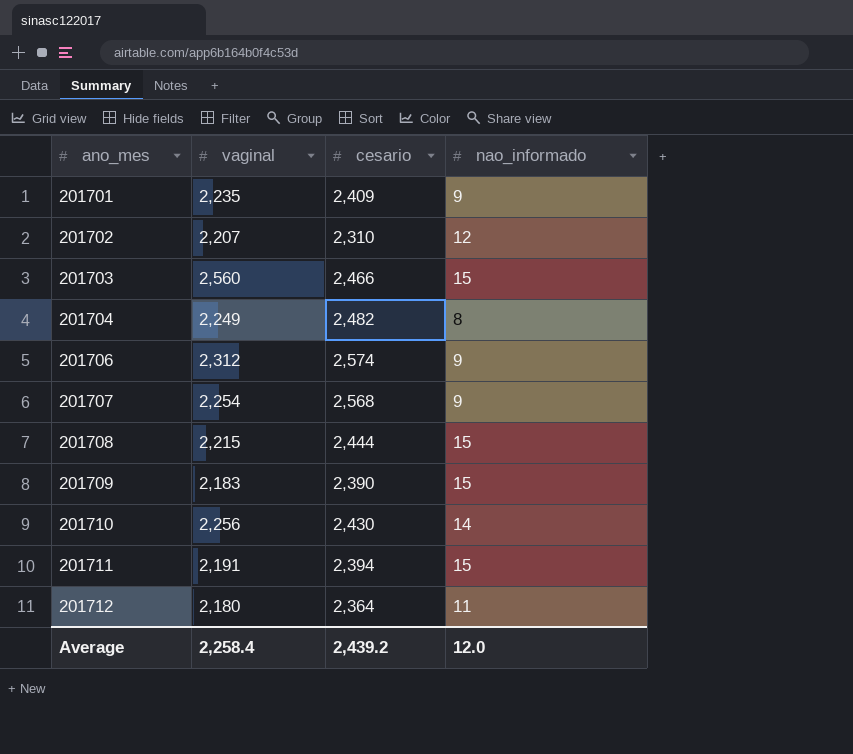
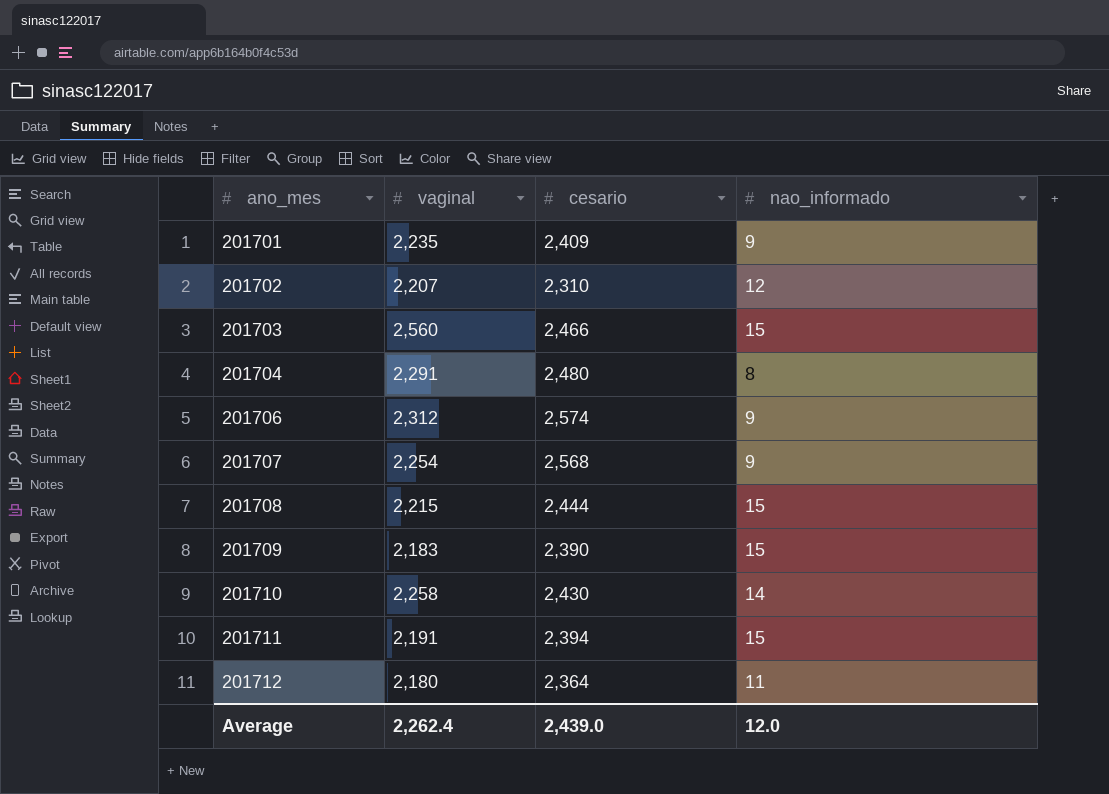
201704 | vaginal: 2,249 -> 2,291
201704 | cesario: 2,482 -> 2,480
201710 | vaginal: 2,256 -> 2,258
Average | vaginal: 2,258.4 -> 2,262.4
Average | cesario: 2,439.2 -> 2,439.0

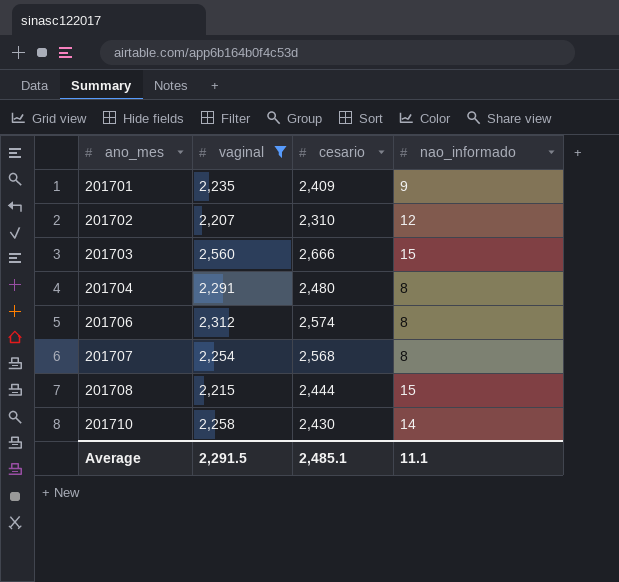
filter: none -> vaginal >= 2,207
201703 | cesario: 2,466 -> 2,666
201706 | nao_informado: 9 -> 8
201707 | nao_informado: 9 -> 8
Average | vaginal: 2,262.4 -> 2,291.5
Average | cesario: 2,439.0 -> 2,485.1
Average | nao_informado: 12.0 -> 11.1

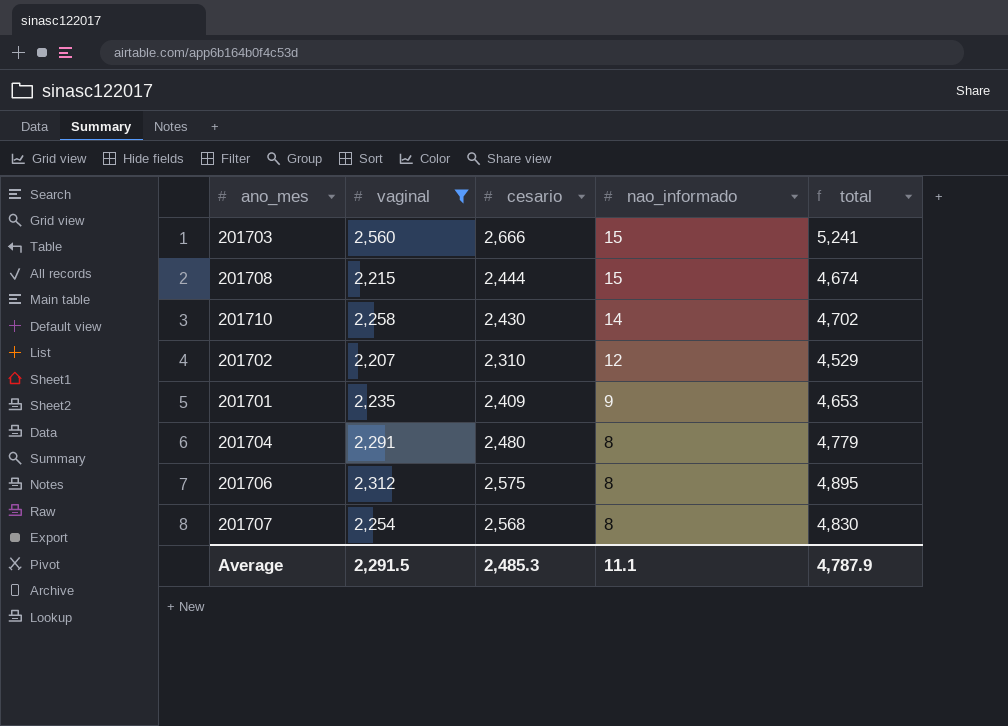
row order: ano_mes ascending -> nao_informado descending
column total | formula: none -> [vaginal] + [cesario] + [nao_informado]
201706 | cesario: 2,574 -> 2,575
Average | cesario: 2,485.1 -> 2,485.3

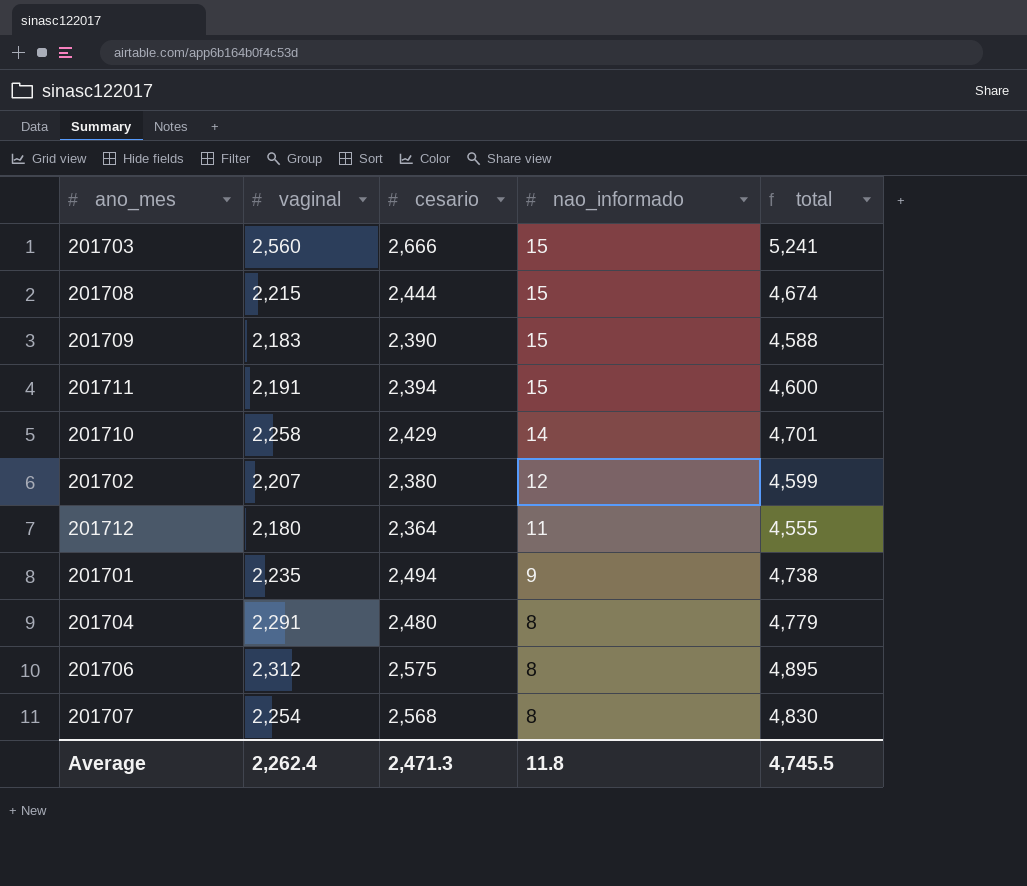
filter: vaginal >= 2,207 -> none
201710 | cesario: 2,430 -> 2,429
201710 | total: 4,702 -> 4,701
201702 | cesario: 2,310 -> 2,380
201702 | total: 4,529 -> 4,599
201701 | cesario: 2,409 -> 2,494
201701 | total: 4,653 -> 4,738
Average | vaginal: 2,291.5 -> 2,262.4
Average | cesario: 2,485.3 -> 2,471.3
Average | nao_informado: 11.1 -> 11.8
Average | total: 4,787.9 -> 4,745.5

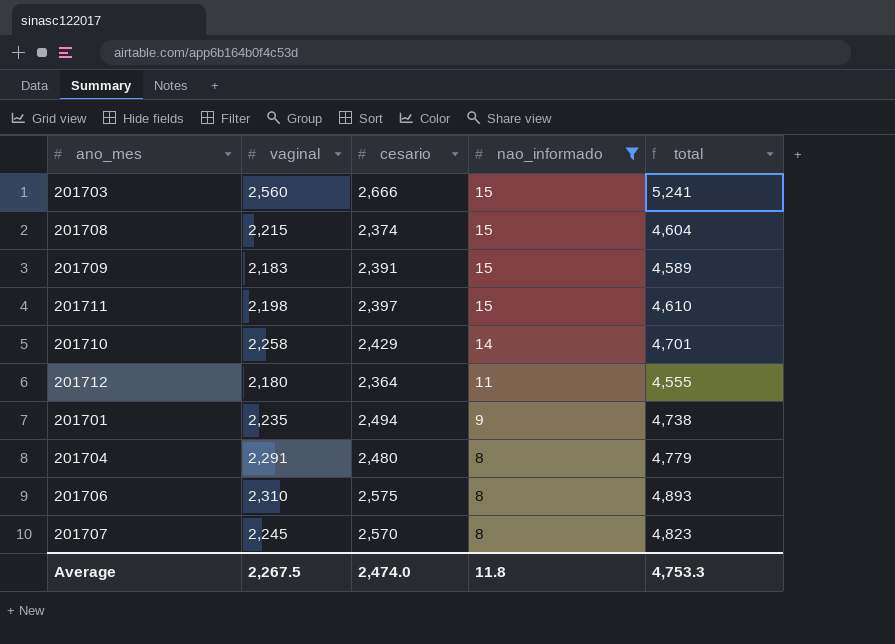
filter: none -> nao_informado != 12
201708 | cesario: 2,444 -> 2,374
201708 | total: 4,674 -> 4,604
201709 | cesario: 2,390 -> 2,391
201709 | total: 4,588 -> 4,589
201711 | vaginal: 2,191 -> 2,198
201711 | cesario: 2,394 -> 2,397
201711 | total: 4,600 -> 4,610
201706 | vaginal: 2,312 -> 2,310
201706 | total: 4,895 -> 4,893
201707 | vaginal: 2,254 -> 2,245
201707 | cesario: 2,568 -> 2,570
201707 | total: 4,830 -> 4,823
Average | vaginal: 2,262.4 -> 2,267.5
Average | cesario: 2,471.3 -> 2,474.0
Average | total: 4,745.5 -> 4,753.3

